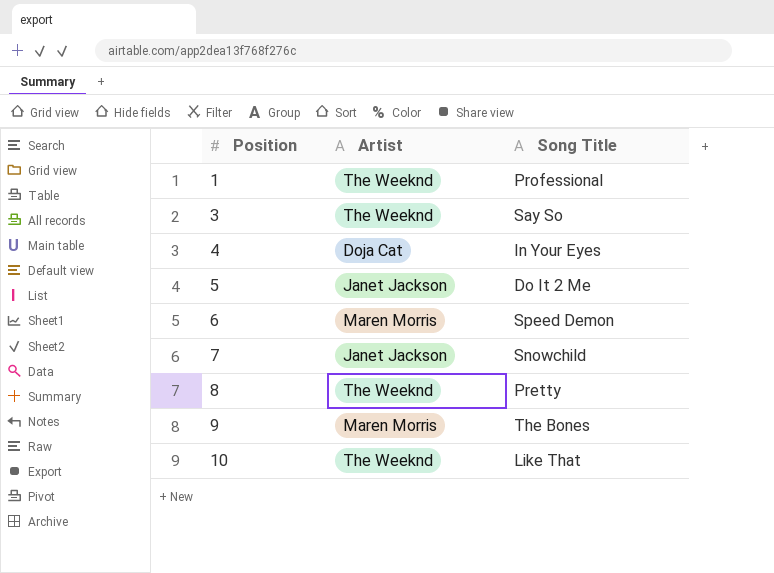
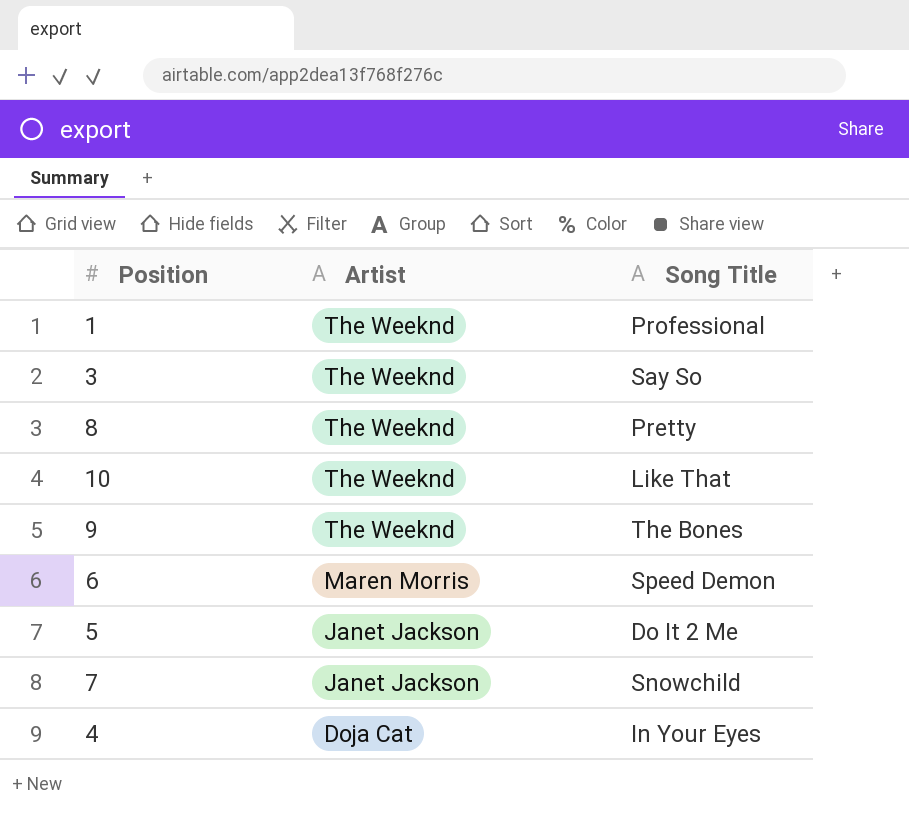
row order: Position ascending -> Artist descending
9 | Artist: Maren Morris -> The Weeknd

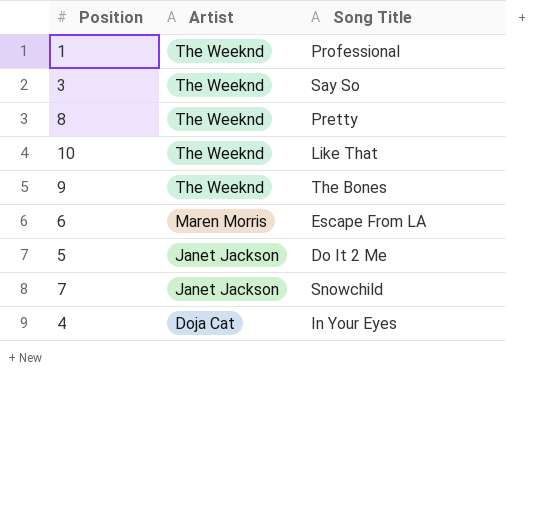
6 | Song Title: Speed Demon -> Escape From LA

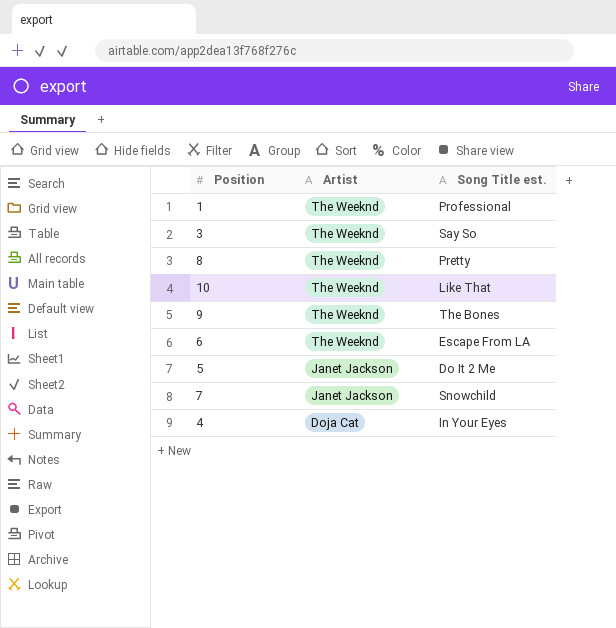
column name: Song Title -> Song Title est.
6 | Artist: Maren Morris -> The Weeknd

